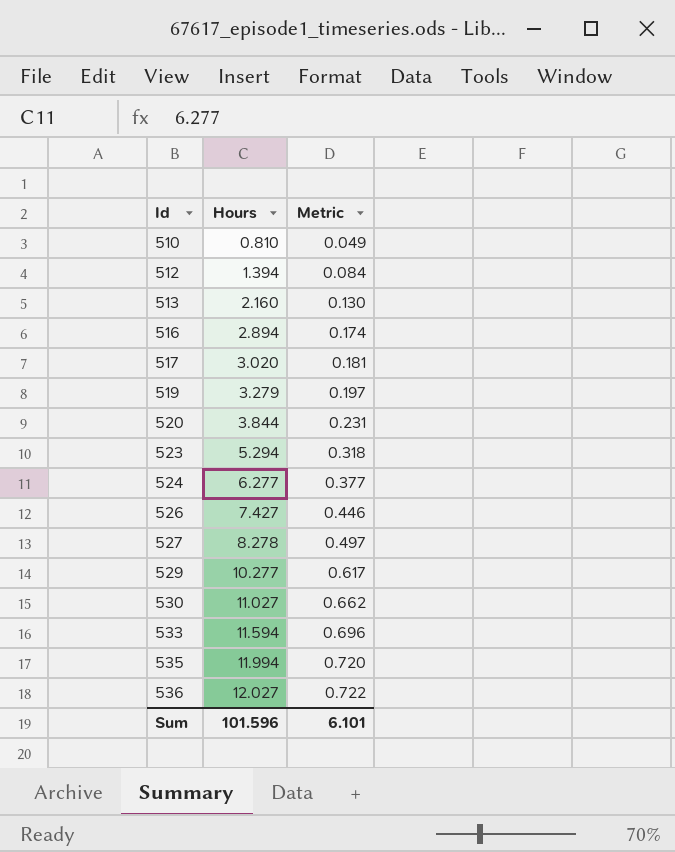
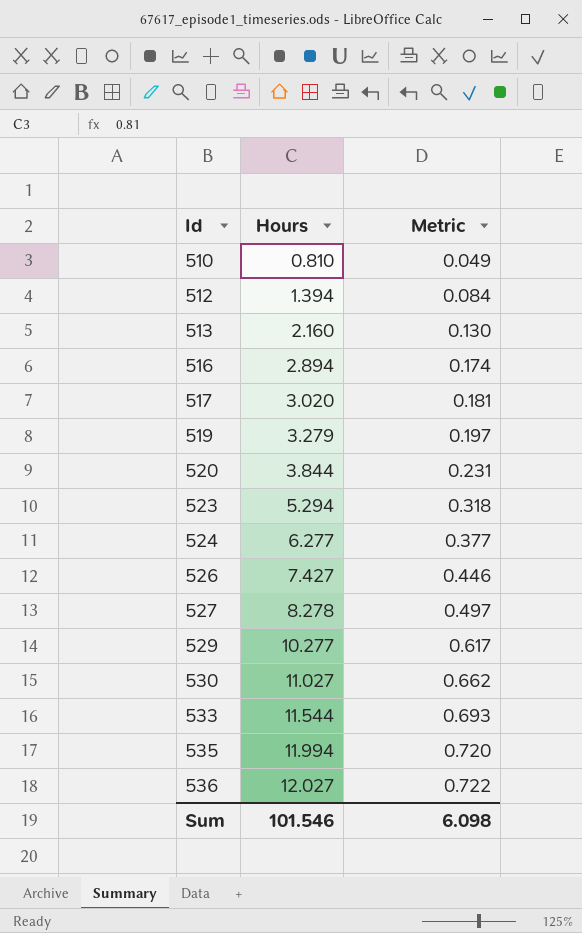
533 | Hours: 11.594 -> 11.544
533 | Metric: 0.696 -> 0.693
Sum | Hours: 101.596 -> 101.546
Sum | Metric: 6.101 -> 6.098

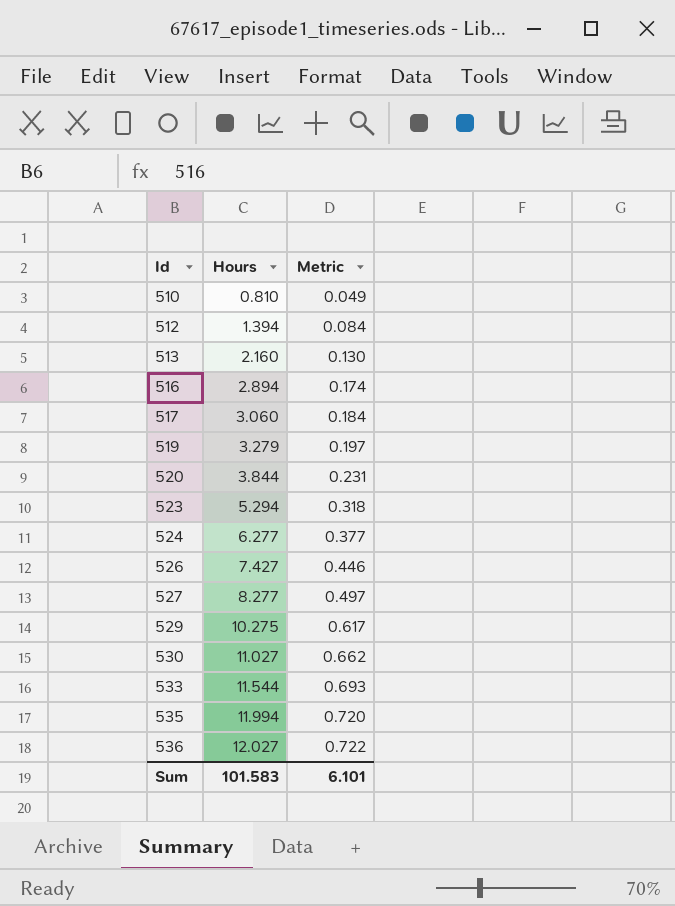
517 | Hours: 3.020 -> 3.060
517 | Metric: 0.181 -> 0.184
527 | Hours: 8.278 -> 8.277
529 | Hours: 10.277 -> 10.275
Sum | Hours: 101.546 -> 101.583
Sum | Metric: 6.098 -> 6.101

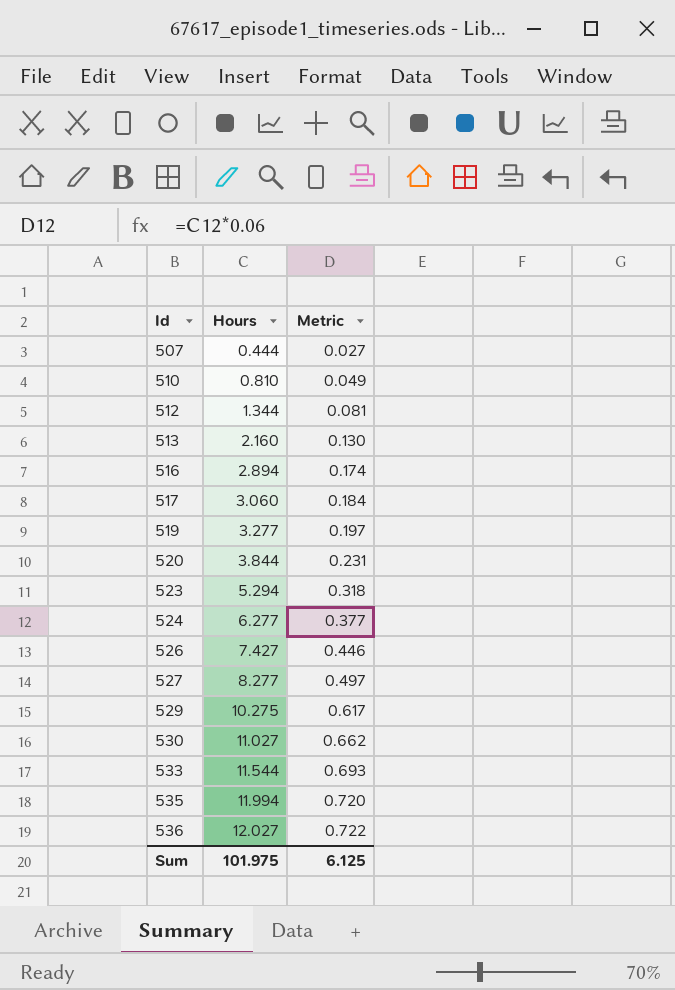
row 507: none -> 0.444 | 0.027
512 | Hours: 1.394 -> 1.344
512 | Metric: 0.084 -> 0.081
519 | Hours: 3.279 -> 3.277
Sum | Hours: 101.583 -> 101.975
Sum | Metric: 6.101 -> 6.125

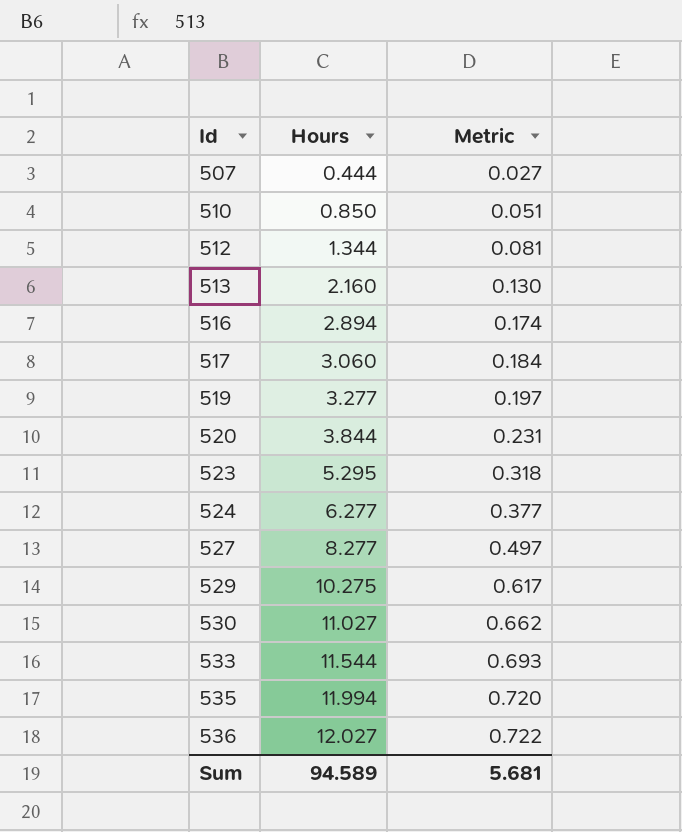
row 526: 7.427 | 0.446 -> none
510 | Hours: 0.810 -> 0.850
510 | Metric: 0.049 -> 0.051
523 | Hours: 5.294 -> 5.295
Sum | Hours: 101.975 -> 94.589
Sum | Metric: 6.125 -> 5.681

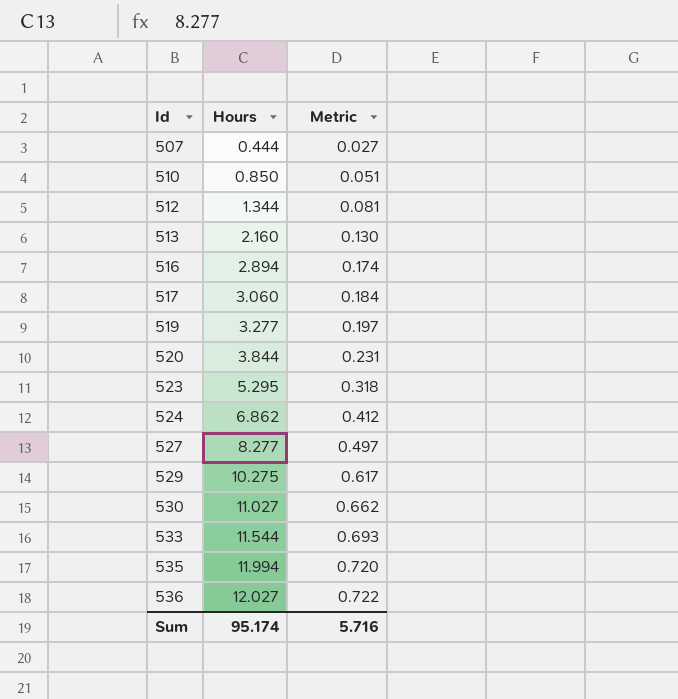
524 | Hours: 6.277 -> 6.862
524 | Metric: 0.377 -> 0.412
Sum | Hours: 94.589 -> 95.174
Sum | Metric: 5.681 -> 5.716

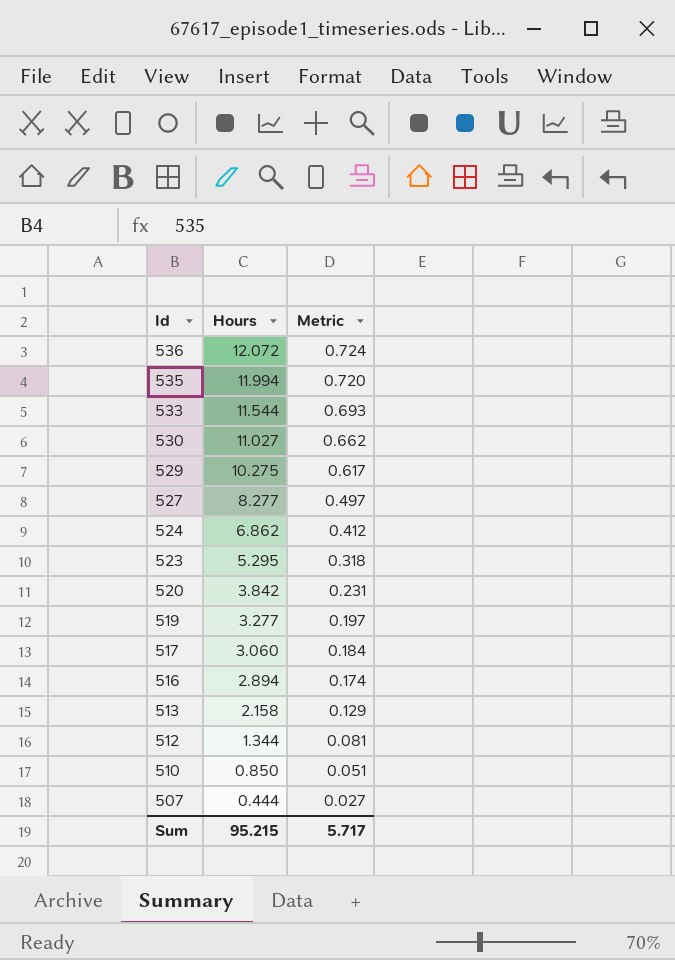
row order: Id ascending -> Id descending
536 | Hours: 12.027 -> 12.072
536 | Metric: 0.722 -> 0.724
520 | Hours: 3.844 -> 3.842
513 | Hours: 2.160 -> 2.158
513 | Metric: 0.130 -> 0.129
Sum | Hours: 95.174 -> 95.215
Sum | Metric: 5.716 -> 5.717

